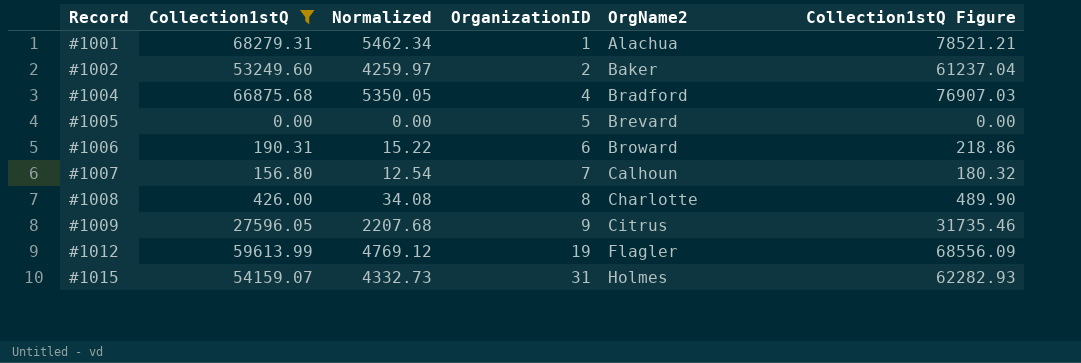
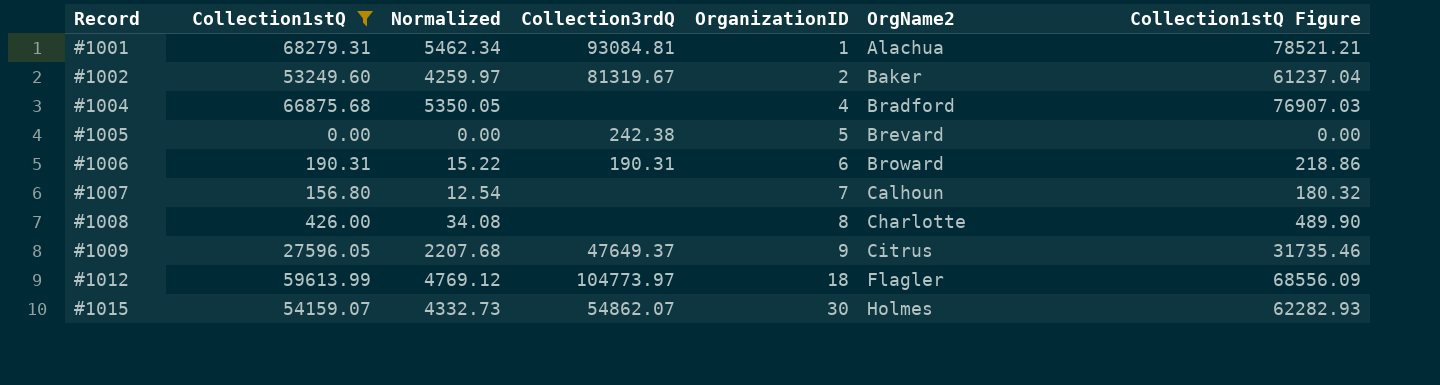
column Collection3rdQ | position: none -> 4
#1012 | OrganizationID: 19 -> 18
#1015 | OrganizationID: 31 -> 30

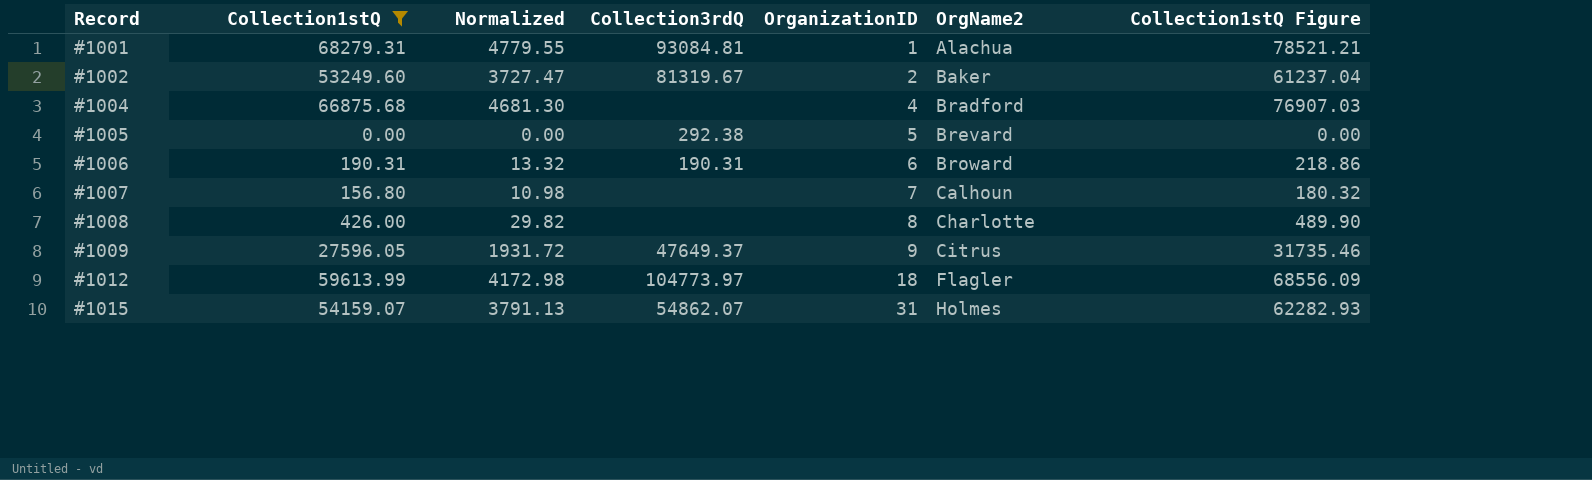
column Normalized | formula: [Collection1stQ] * 0.08 -> [Collection1stQ] * 0.07
#1005 | Collection3rdQ: 242.38 -> 292.38
#1015 | OrganizationID: 30 -> 31

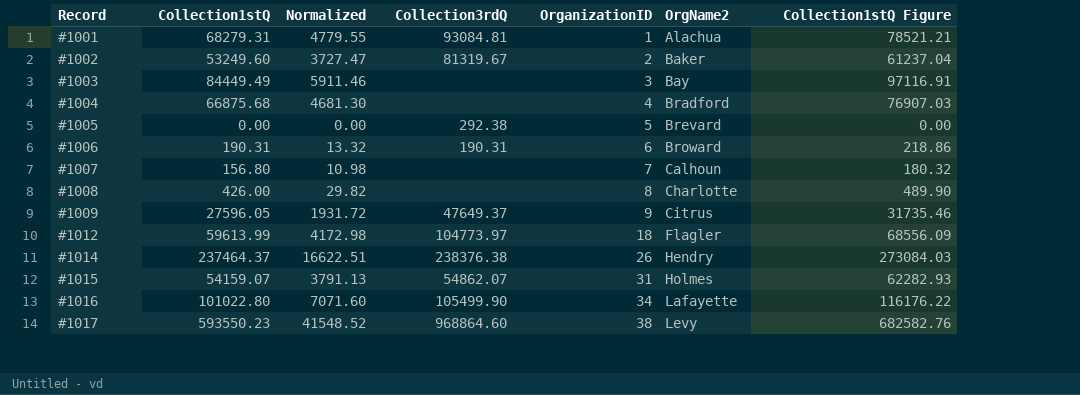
filter: Collection1stQ <= 68279.31 -> none

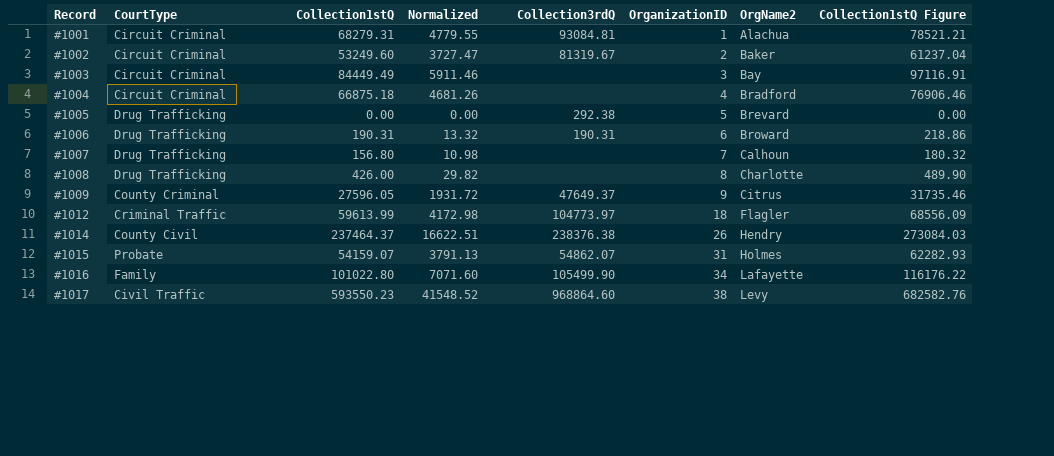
column CourtType | position: none -> 2
#1004 | Collection1stQ: 66875.68 -> 66875.18
#1004 | Normalized: 4681.30 -> 4681.26
#1004 | Collection1stQ Figure: 76907.03 -> 76906.46

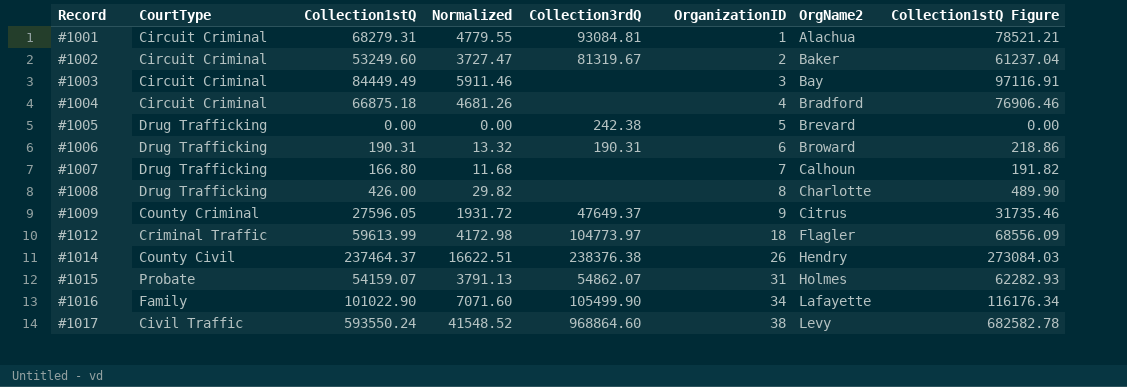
#1005 | Collection3rdQ: 292.38 -> 242.38
#1007 | Collection1stQ: 156.80 -> 166.80
#1007 | Normalized: 10.98 -> 11.68
#1007 | Collection1stQ Figure: 180.32 -> 191.82
#1016 | Collection1stQ: 101022.80 -> 101022.90
#1016 | Collection1stQ Figure: 116176.22 -> 116176.34
#1017 | Collection1stQ: 593550.23 -> 593550.24
#1017 | Collection1stQ Figure: 682582.76 -> 682582.78

